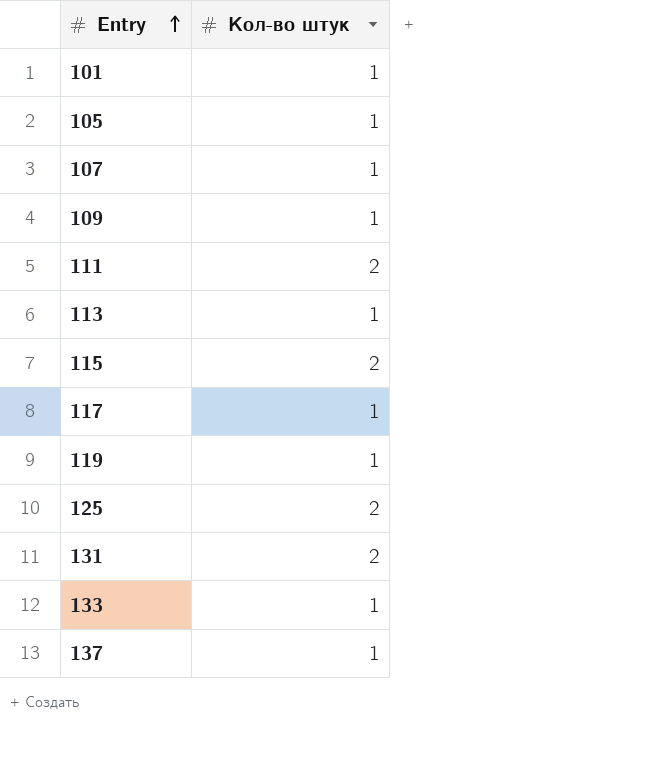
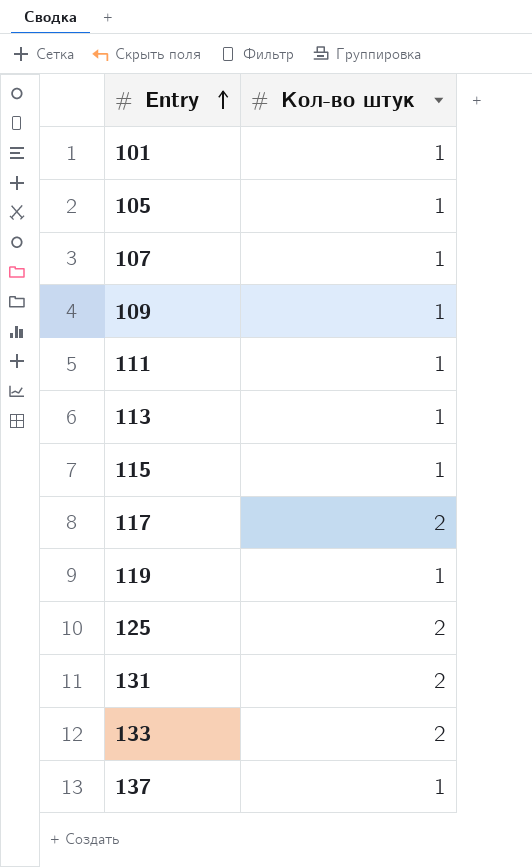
111 | Кол-во штук: 2 -> 1
115 | Кол-во штук: 2 -> 1
117 | Кол-во штук: 1 -> 2
133 | Кол-во штук: 1 -> 2

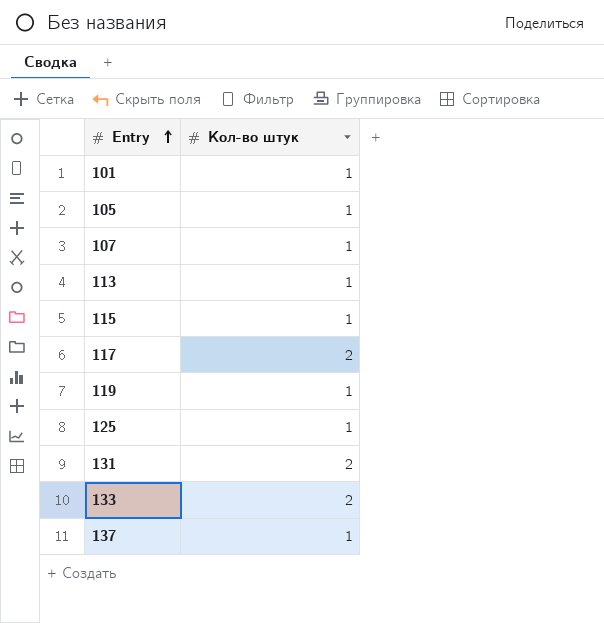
row 109: 1 -> none
row 111: 1 -> none
125 | Кол-во штук: 2 -> 1

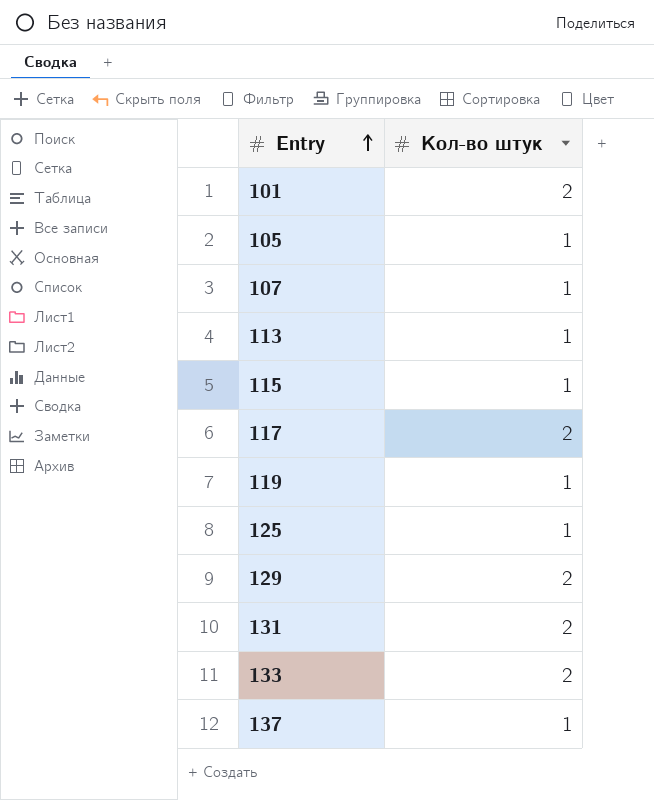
101 | Кол-во штук: 1 -> 2
row 129: none -> 2

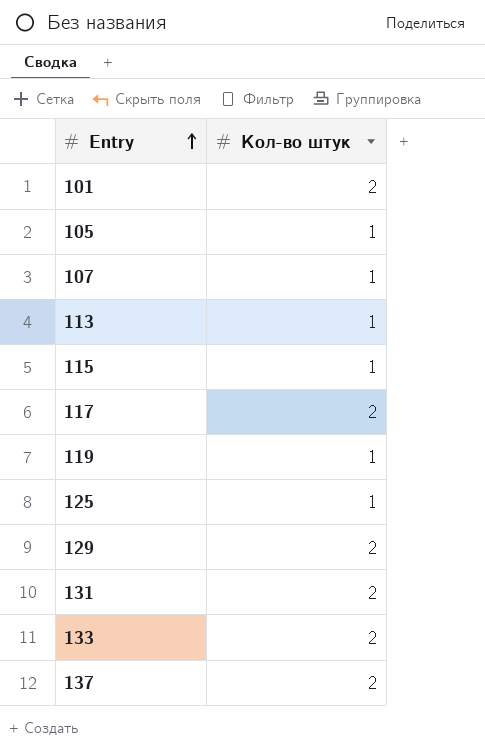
137 | Кол-во штук: 1 -> 2

